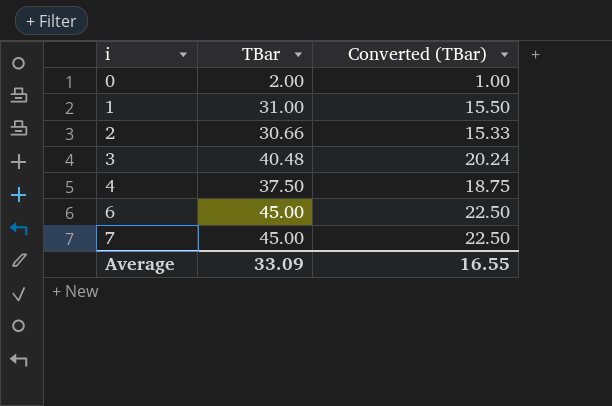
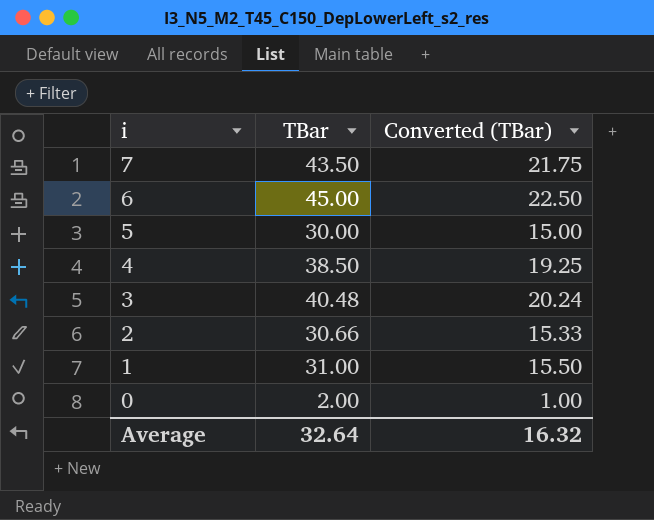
row order: i ascending -> i descending
7 | TBar: 45.00 -> 43.50
7 | Converted (TBar): 22.50 -> 21.75
row 5: none -> 30.00 | 15.00
4 | TBar: 37.50 -> 38.50
4 | Converted (TBar): 18.75 -> 19.25
Average | TBar: 33.09 -> 32.64
Average | Converted (TBar): 16.55 -> 16.32

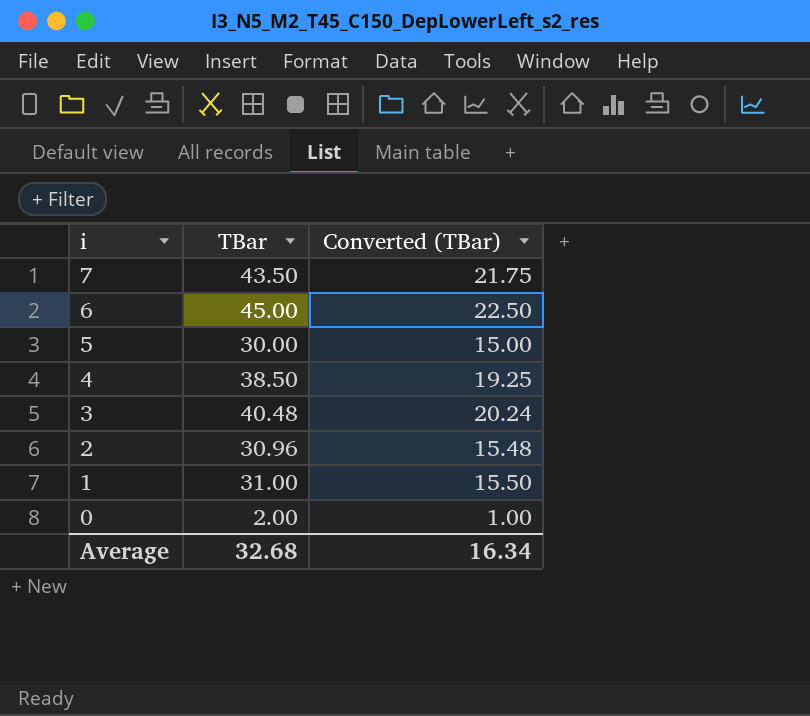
2 | TBar: 30.66 -> 30.96
2 | Converted (TBar): 15.33 -> 15.48
Average | TBar: 32.64 -> 32.68
Average | Converted (TBar): 16.32 -> 16.34

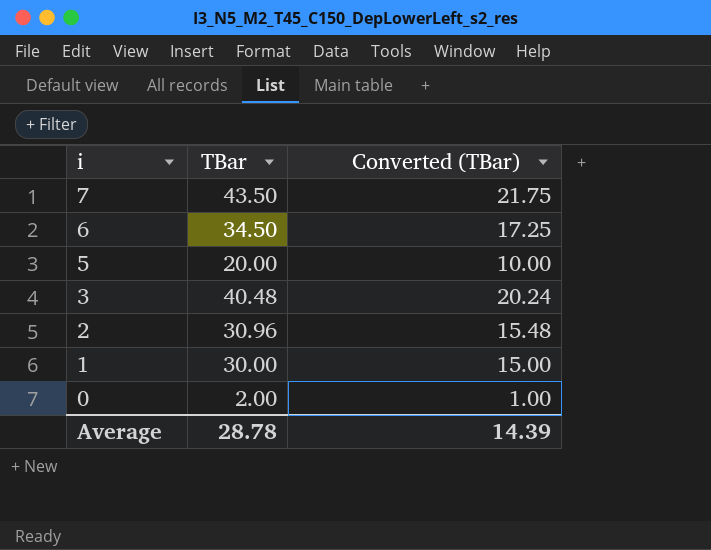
row 4: 38.50 | 19.25 -> none
6 | TBar: 45.00 -> 34.50
6 | Converted (TBar): 22.50 -> 17.25
5 | TBar: 30.00 -> 20.00
5 | Converted (TBar): 15.00 -> 10.00
1 | TBar: 31.00 -> 30.00
1 | Converted (TBar): 15.50 -> 15.00
Average | TBar: 32.68 -> 28.78
Average | Converted (TBar): 16.34 -> 14.39

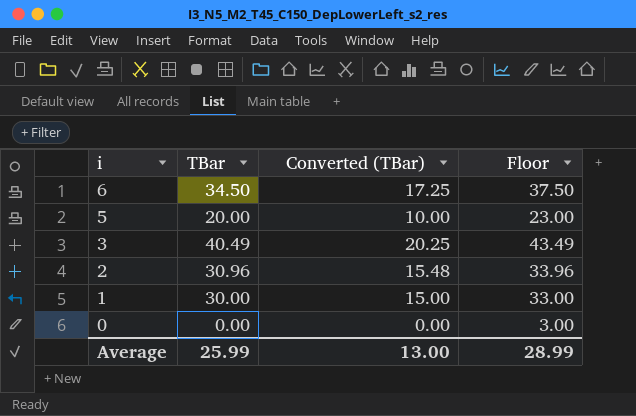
column Floor | formula: none -> [TBar] + 3
row 7: 43.50 | 21.75 -> none
3 | TBar: 40.48 -> 40.49
3 | Converted (TBar): 20.24 -> 20.25
0 | TBar: 2.00 -> 0.00
0 | Converted (TBar): 1.00 -> 0.00
Average | TBar: 28.78 -> 25.99
Average | Converted (TBar): 14.39 -> 13.00

